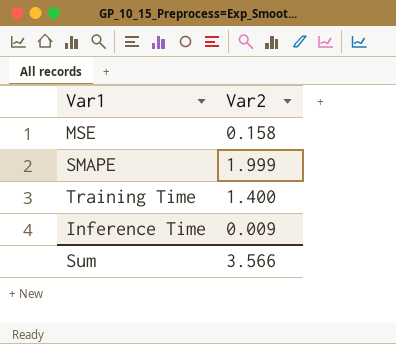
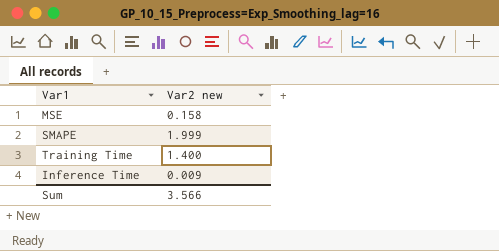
column name: Var2 -> Var2 new

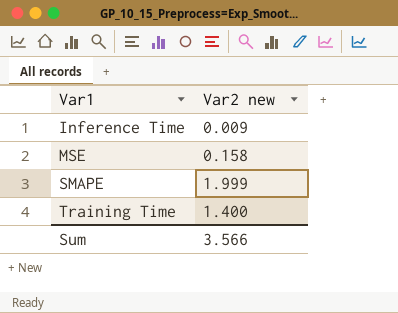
row order: none -> Var1 ascending

